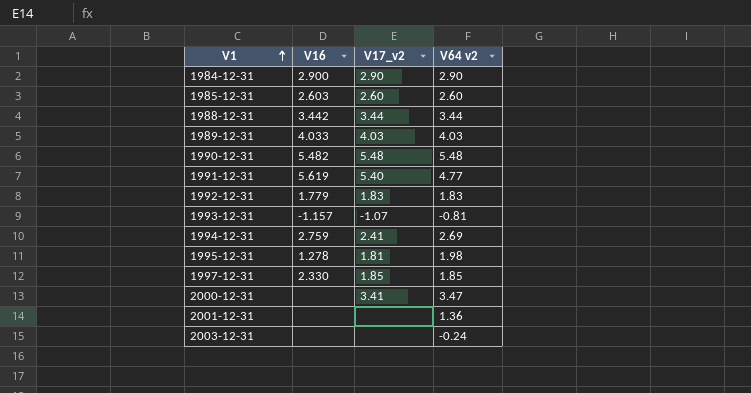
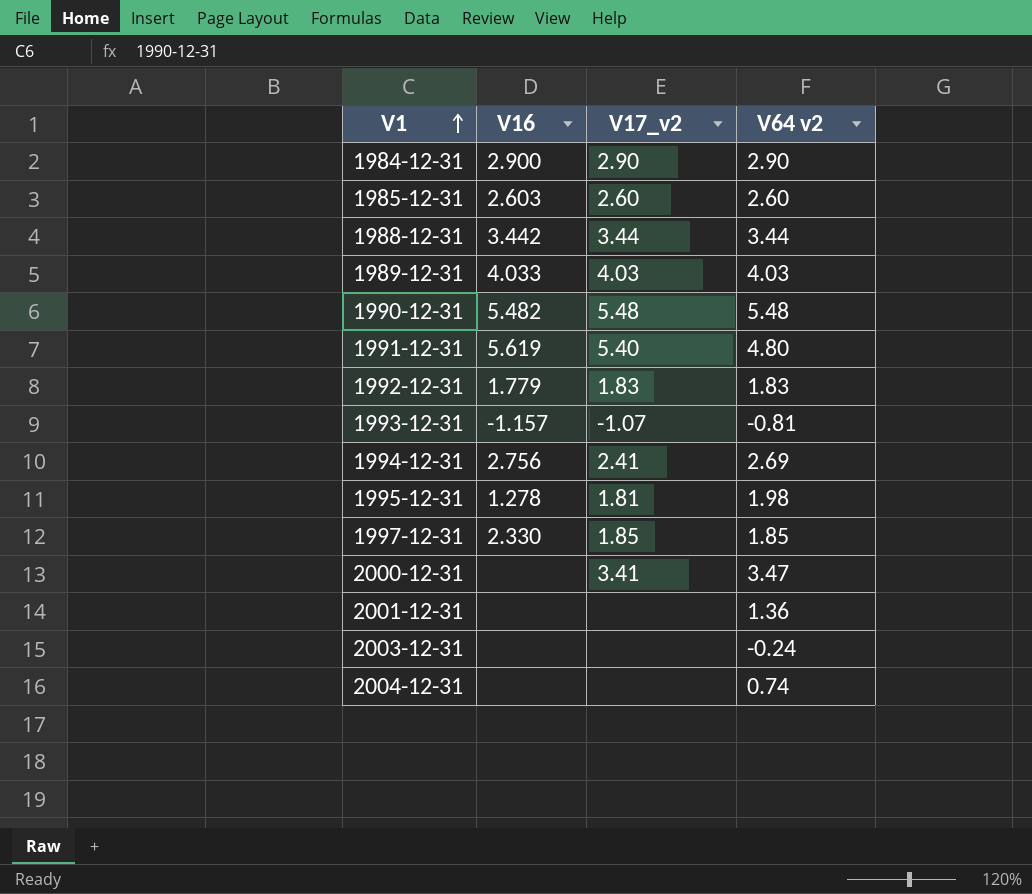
1991-12-31 | V64 v2: 4.77 -> 4.80
1994-12-31 | V16: 2.759 -> 2.756
row 2004-12-31: none -> none | none | 0.74

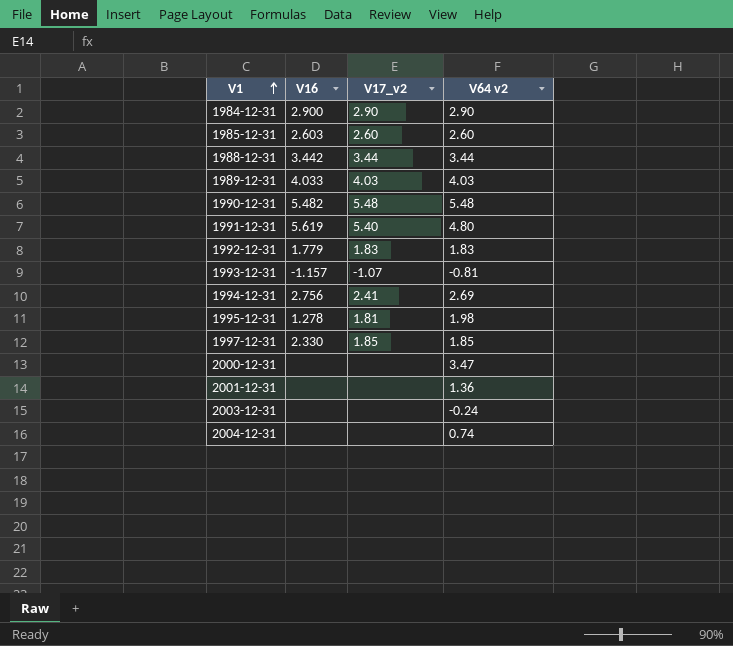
2000-12-31 | V17_v2: 3.41 -> none

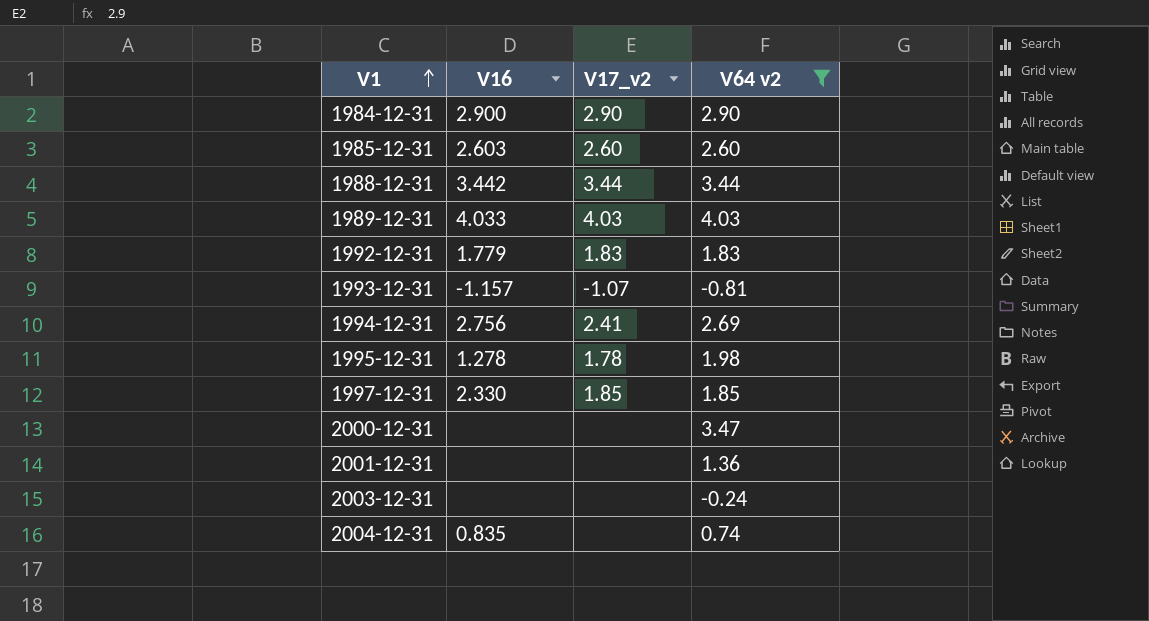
filter: none -> V64 v2 <= 4.03
1995-12-31 | V17_v2: 1.81 -> 1.78
2004-12-31 | V16: none -> 0.835

